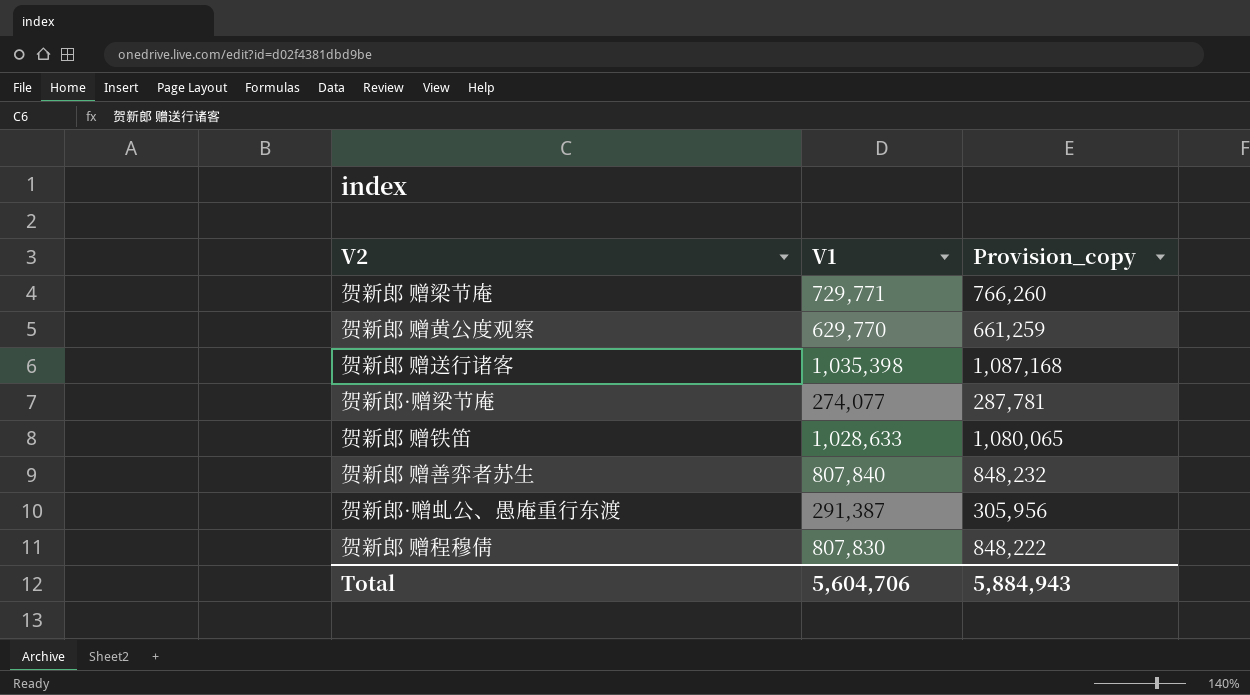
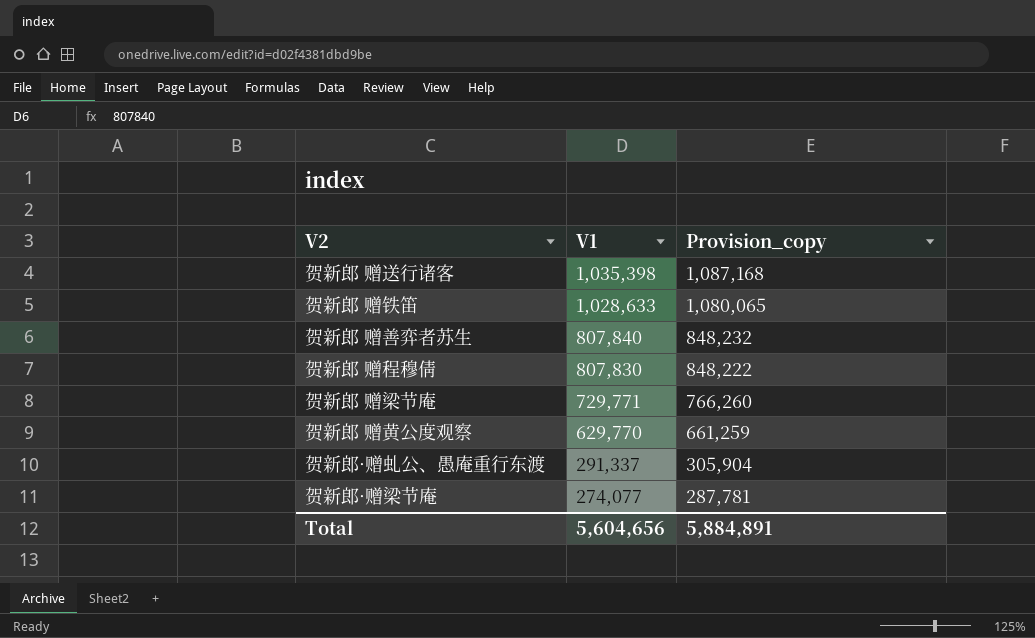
row order: none -> V1 descending
贺新郎·赠虬公、愚庵重行东渡 | V1: 291,387 -> 291,337
贺新郎·赠虬公、愚庵重行东渡 | Provision_copy: 305,956 -> 305,904
Total | V1: 5,604,706 -> 5,604,656
Total | Provision_copy: 5,884,943 -> 5,884,891

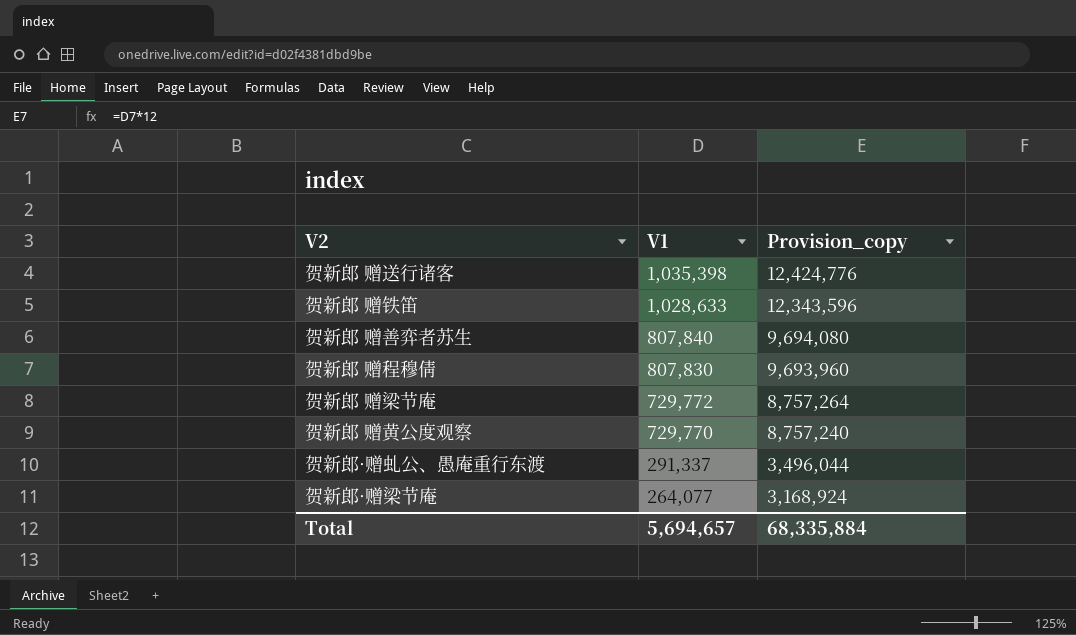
column Provision_copy | formula: [V1] * 1.05 -> [V1] * 12
贺新郎 赠梁节庵 | V1: 729,771 -> 729,772
贺新郎 赠黄公度观察 | V1: 629,770 -> 729,770
贺新郎·赠梁节庵 | V1: 274,077 -> 264,077
Total | V1: 5,604,656 -> 5,694,657
Total | Provision_copy: 5,884,891 -> 68,335,884

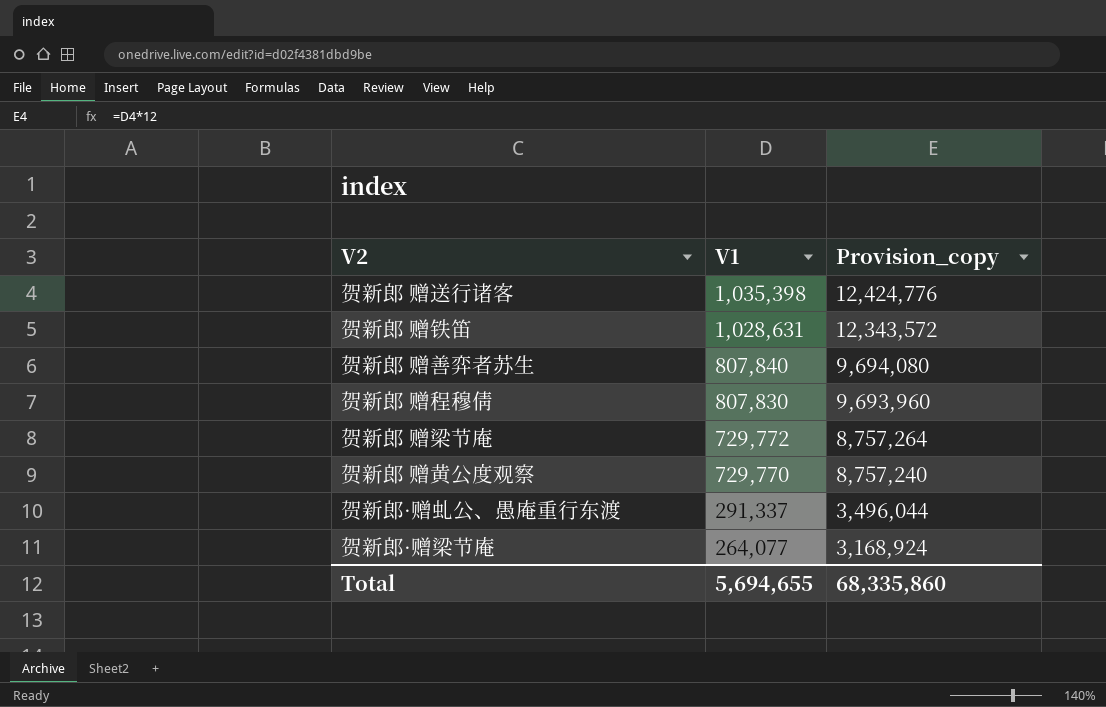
贺新郎 赠铁笛 | V1: 1,028,633 -> 1,028,631
贺新郎 赠铁笛 | Provision_copy: 12,343,596 -> 12,343,572
Total | V1: 5,694,657 -> 5,694,655
Total | Provision_copy: 68,335,884 -> 68,335,860

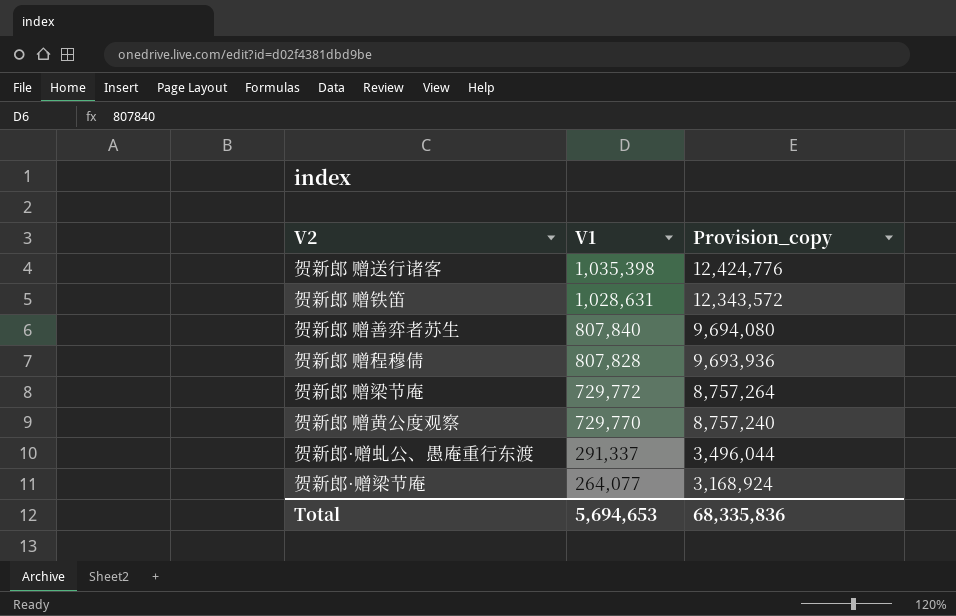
贺新郎 赠程穆倩 | V1: 807,830 -> 807,828
贺新郎 赠程穆倩 | Provision_copy: 9,693,960 -> 9,693,936
Total | V1: 5,694,655 -> 5,694,653
Total | Provision_copy: 68,335,860 -> 68,335,836

